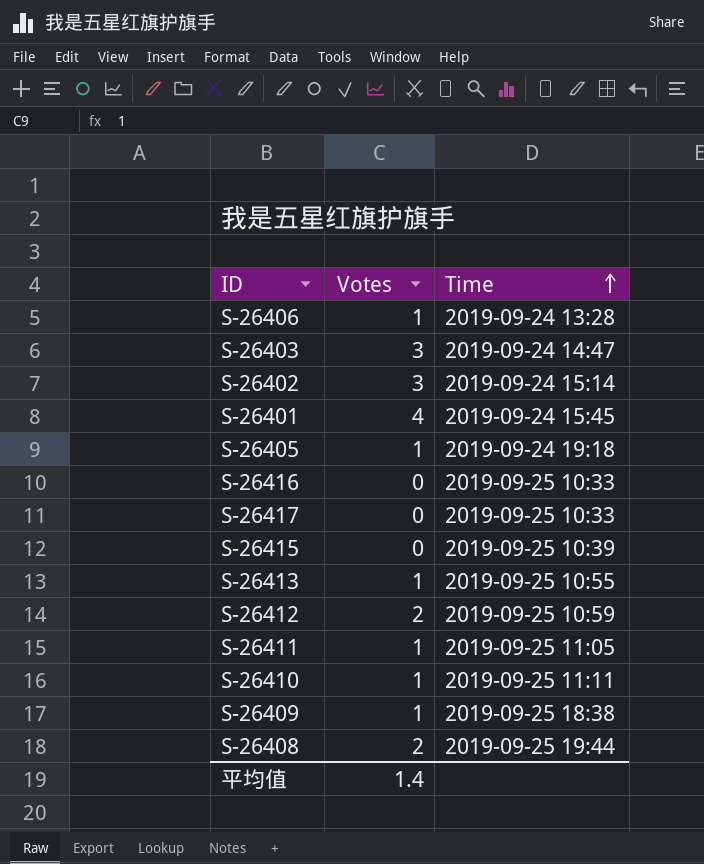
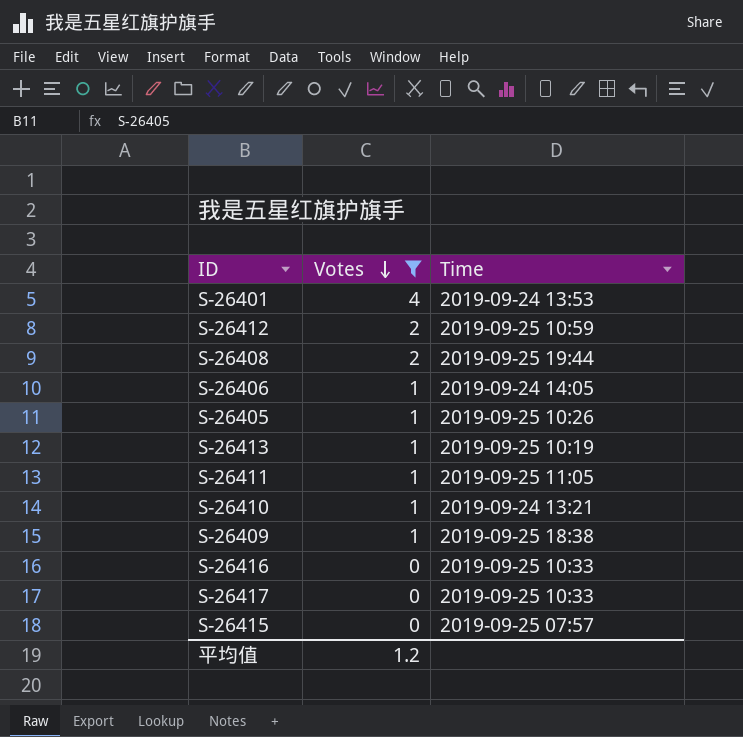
filter: none -> Votes != 3
row order: Time ascending -> Votes descending
S-26401 | Time: 2019-09-24 15:45 -> 2019-09-24 13:53
S-26406 | Time: 2019-09-24 13:28 -> 2019-09-24 14:05
S-26405 | Time: 2019-09-24 19:18 -> 2019-09-25 10:26
S-26413 | Time: 2019-09-25 10:55 -> 2019-09-25 10:19
S-26410 | Time: 2019-09-25 11:11 -> 2019-09-24 13:21
S-26415 | Time: 2019-09-25 10:39 -> 2019-09-25 07:57
平均值 | Votes: 1.4 -> 1.2

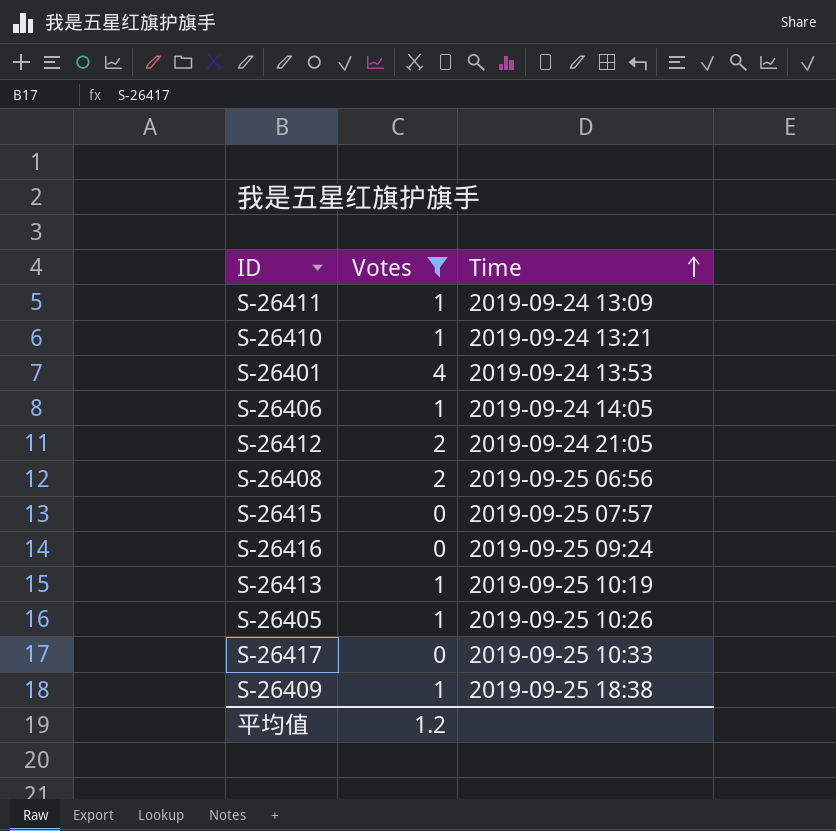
row order: Votes descending -> Time ascending
S-26411 | Time: 2019-09-25 11:05 -> 2019-09-24 13:09
S-26412 | Time: 2019-09-25 10:59 -> 2019-09-24 21:05
S-26408 | Time: 2019-09-25 19:44 -> 2019-09-25 06:56
S-26416 | Time: 2019-09-25 10:33 -> 2019-09-25 09:24

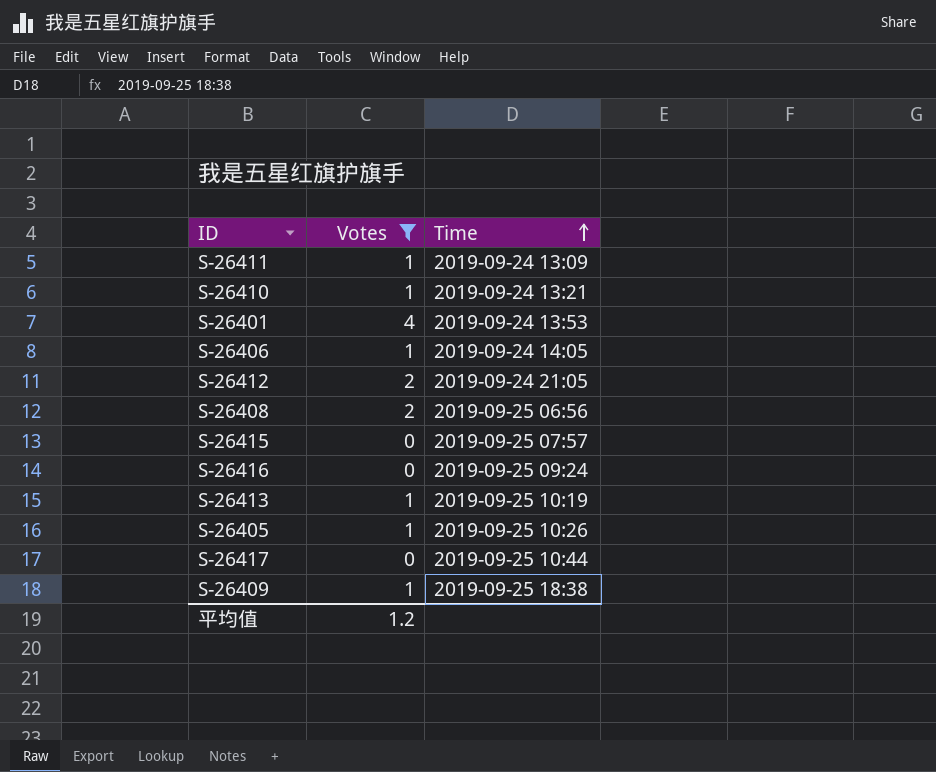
S-26417 | Time: 2019-09-25 10:33 -> 2019-09-25 10:44

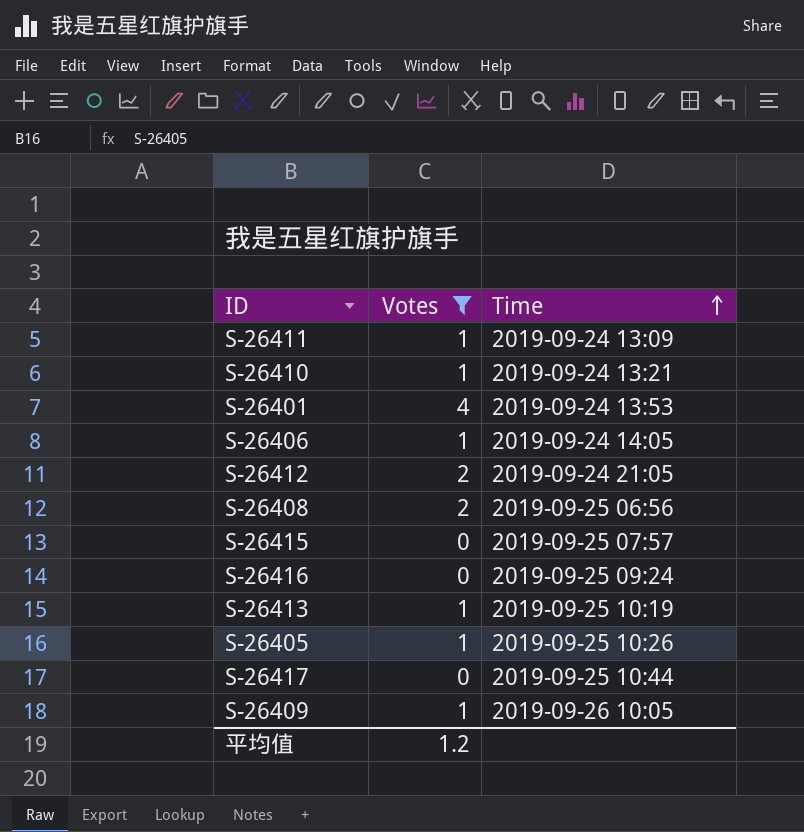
S-26409 | Time: 2019-09-25 18:38 -> 2019-09-26 10:05

